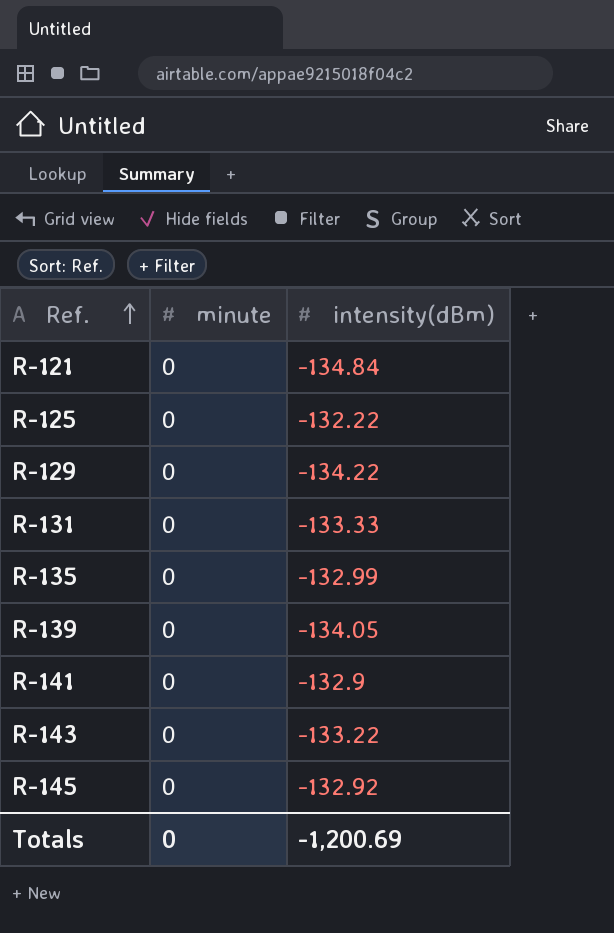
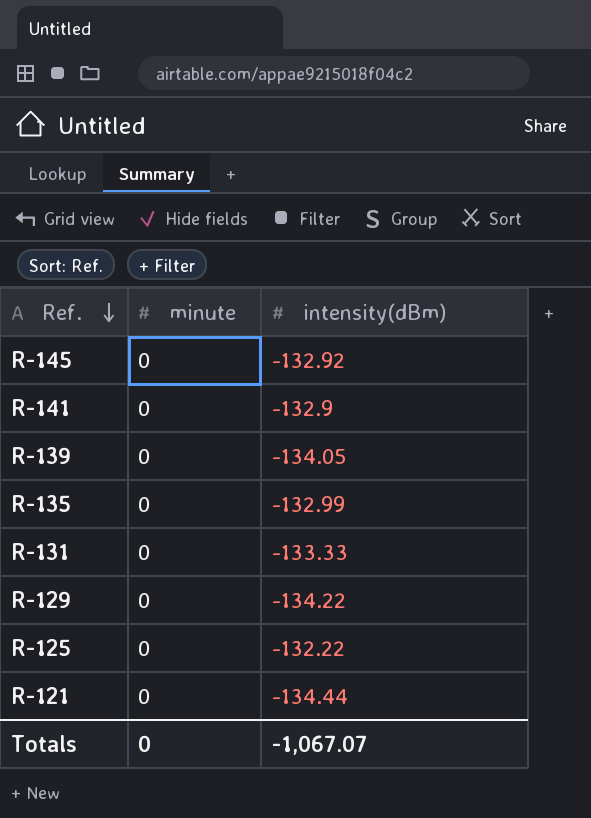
row order: Ref. ascending -> Ref. descending
row R-143: 0 | -133.22 -> none
R-121 | intensity(dBm): -134.84 -> -134.44
Totals | intensity(dBm): -1,200.69 -> -1,067.07

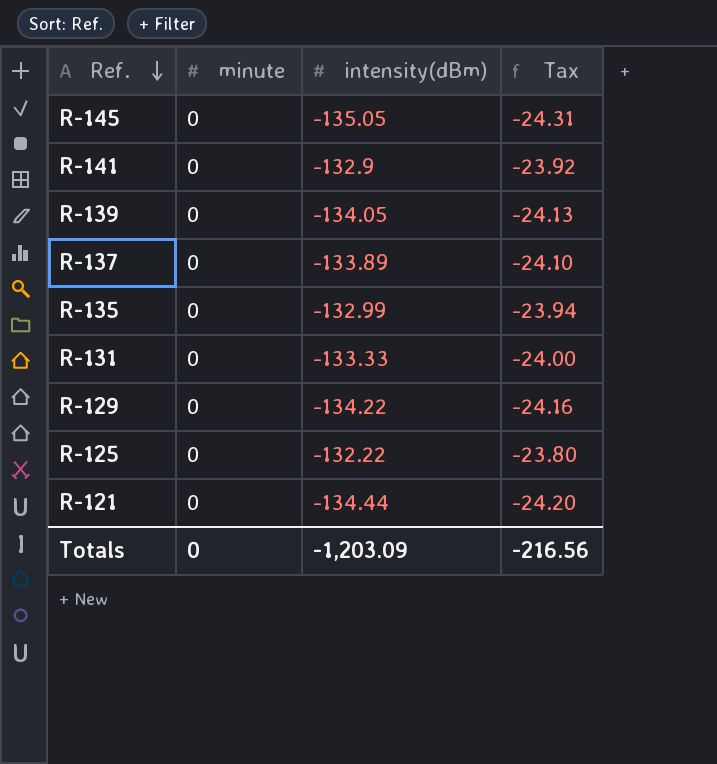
column Tax | formula: none -> [intensity(dBm)] * 0.18
R-145 | intensity(dBm): -132.92 -> -135.05
row R-137: none -> 0 | -133.89 | -24.10
Totals | intensity(dBm): -1,067.07 -> -1,203.09

